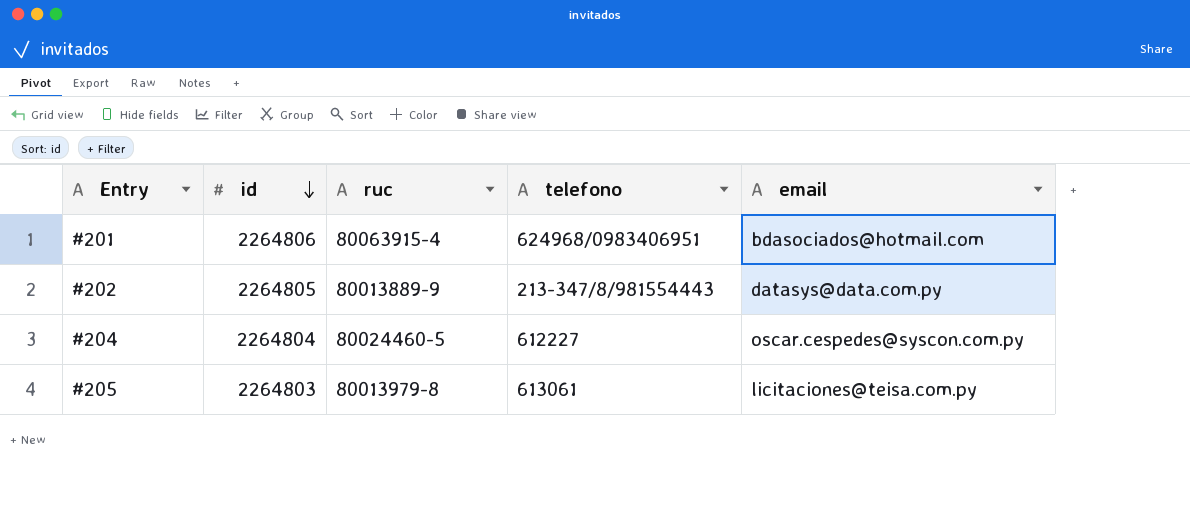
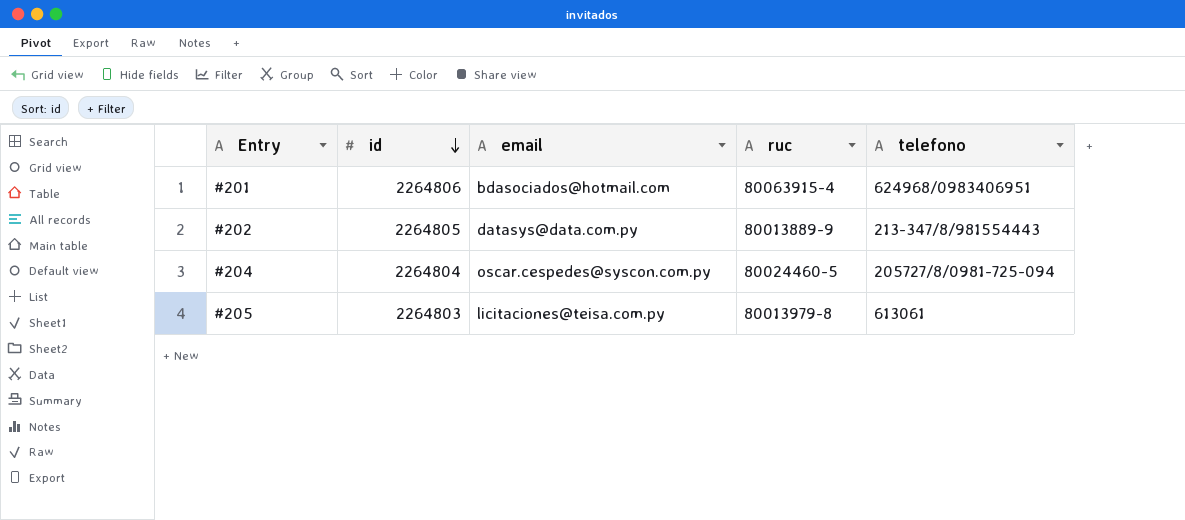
column email | position: 5 -> 3
#204 | telefono: 612227 -> 205727/8/0981-725-094

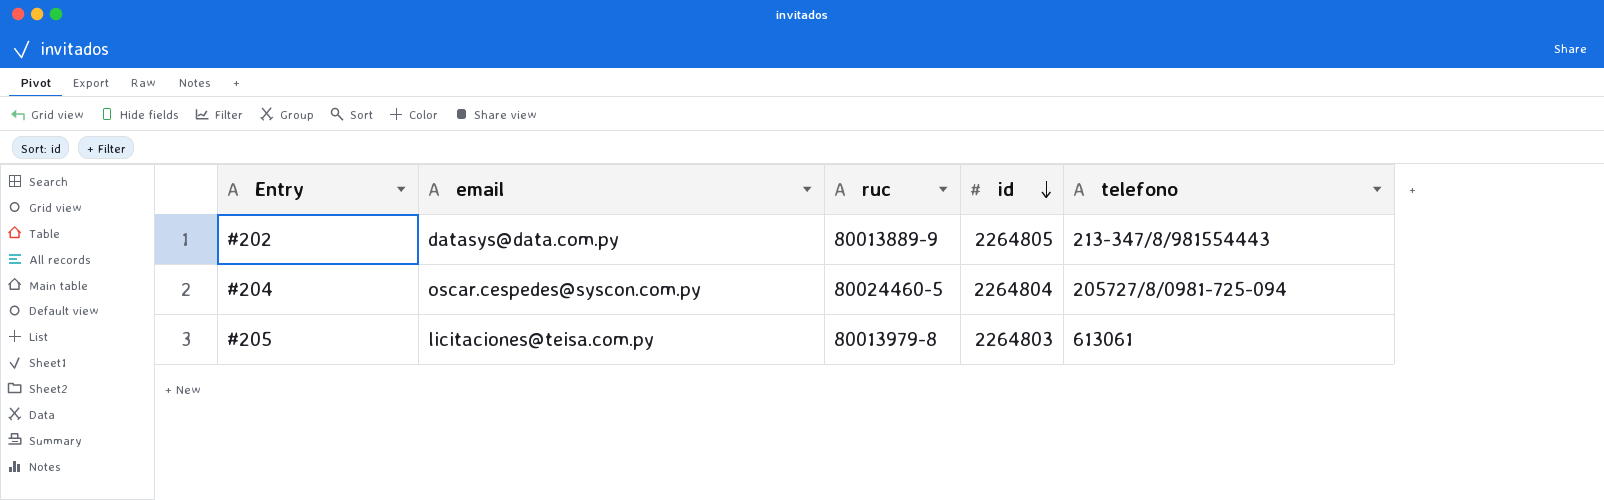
column id | position: 2 -> 4
row #201: 2264806 | bdasociados@hotmail.com | 80063915-4 | 624968/0983406951 -> none

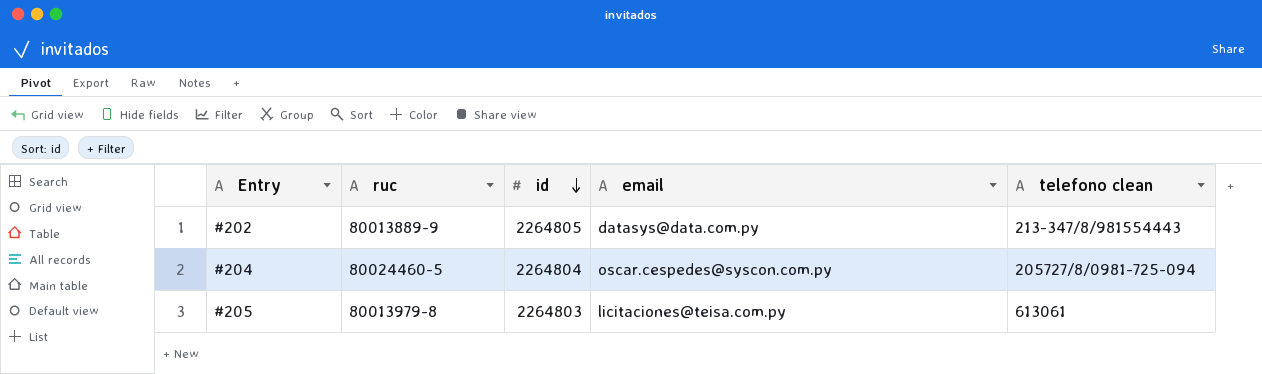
column email | position: 2 -> 4
column name: telefono -> telefono clean

